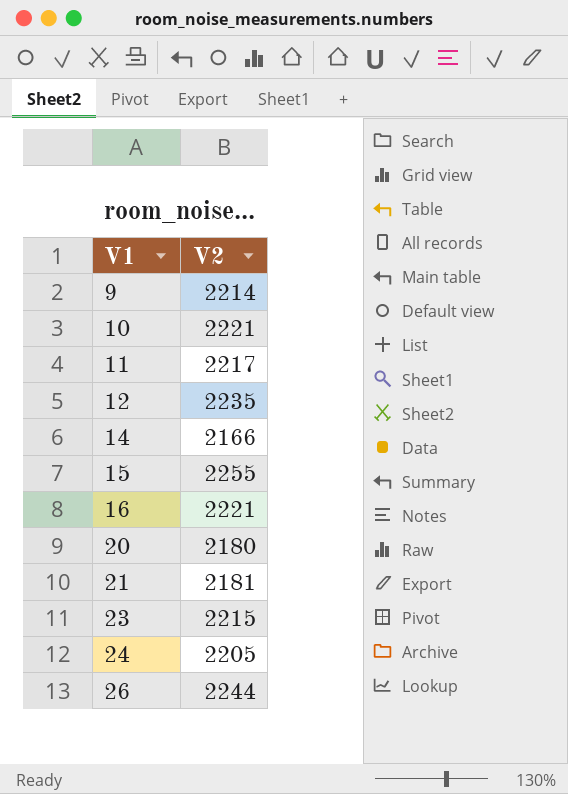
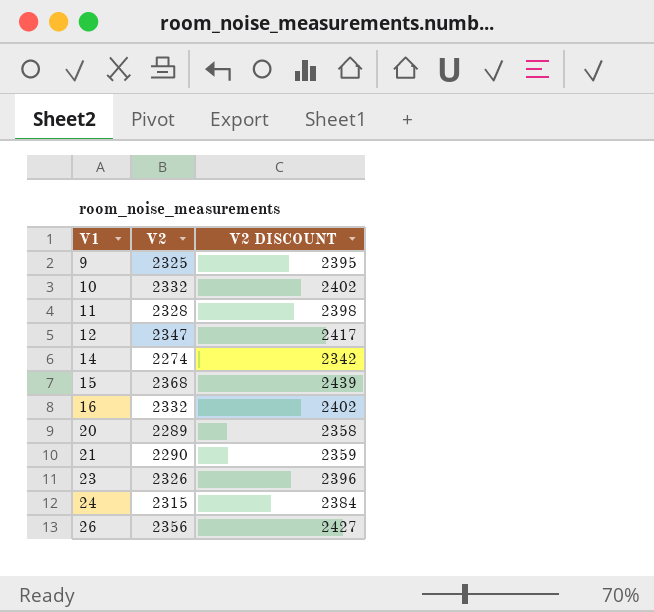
column V2 DISCOUNT | formula: none -> [V2] * 1.03
9 | V2: 2214 -> 2325
10 | V2: 2221 -> 2332
11 | V2: 2217 -> 2328
12 | V2: 2235 -> 2347
14 | V2: 2166 -> 2274
15 | V2: 2255 -> 2368
16 | V2: 2221 -> 2332
20 | V2: 2180 -> 2289
21 | V2: 2181 -> 2290
23 | V2: 2215 -> 2326
24 | V2: 2205 -> 2315
26 | V2: 2244 -> 2356

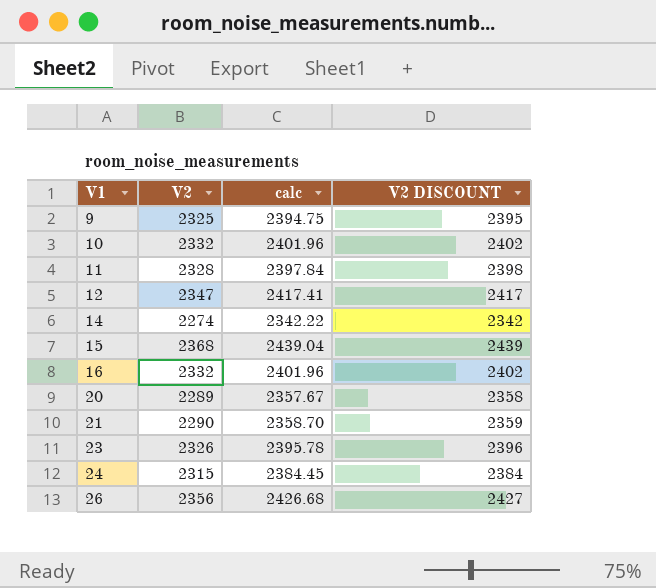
column calc | formula: none -> [V2] * 1.03

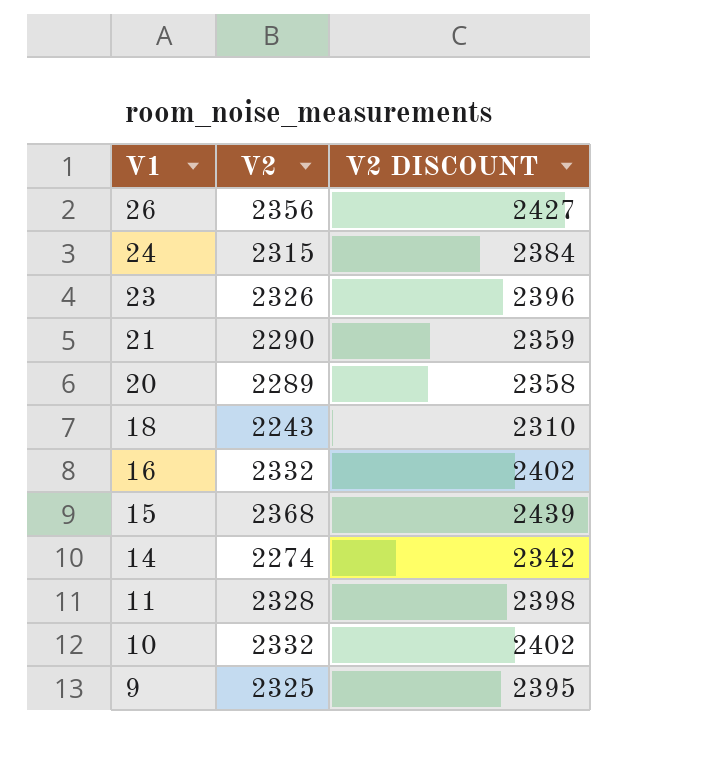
row order: V1 ascending -> V1 descending
column calc | formula: [V2] * 1.03 -> none
row 12: 2347 | 2417.41 | 2417 -> none
row 18: none -> 2243 | 2310

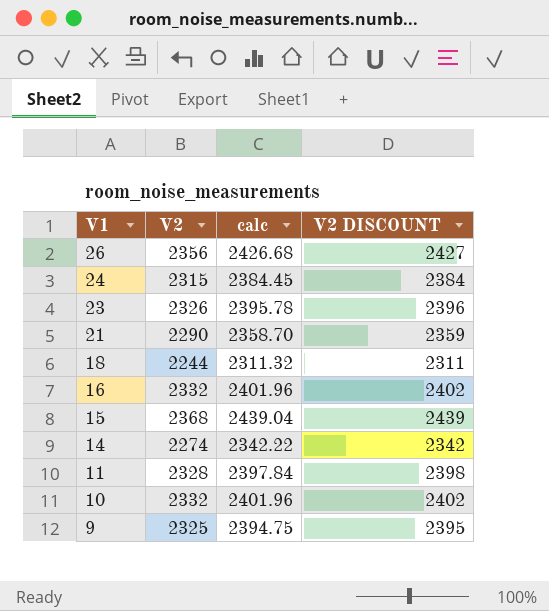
column calc | formula: none -> [V2] * 1.03
row 20: 2289 | 2358 -> none
18 | V2: 2243 -> 2244
18 | V2 DISCOUNT: 2310 -> 2311

